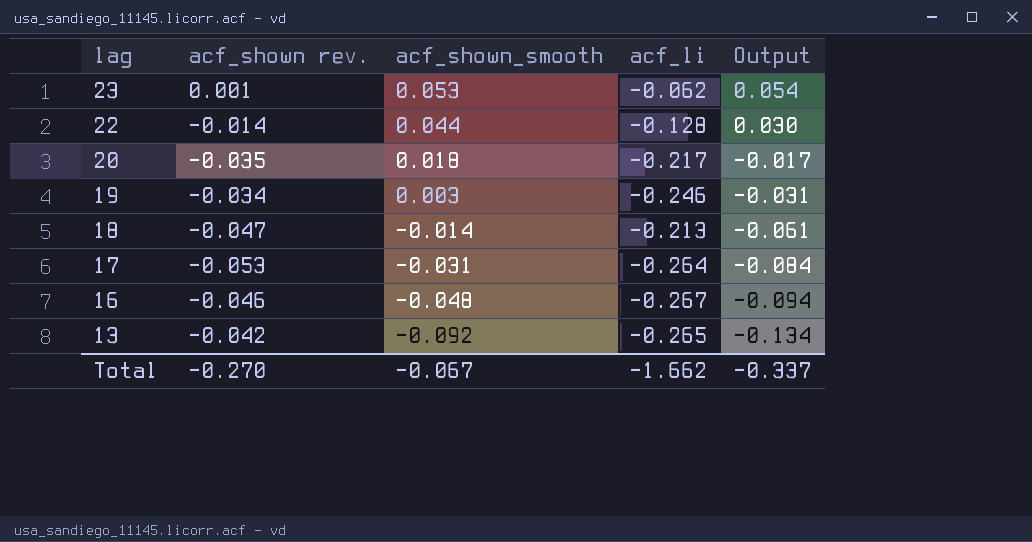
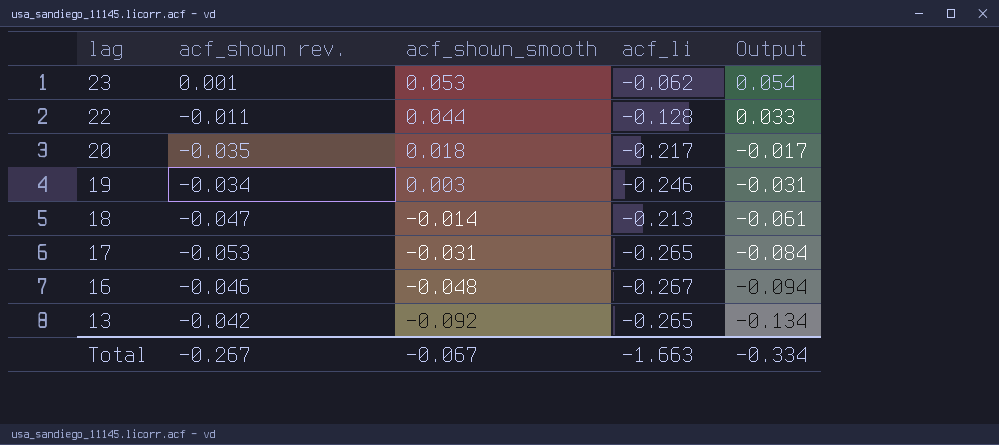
22 | acf_shown rev.: -0.014 -> -0.011
22 | Output: 0.030 -> 0.033
17 | acf_li: -0.264 -> -0.265
Total | acf_shown rev.: -0.270 -> -0.267
Total | acf_li: -1.662 -> -1.663
Total | Output: -0.337 -> -0.334

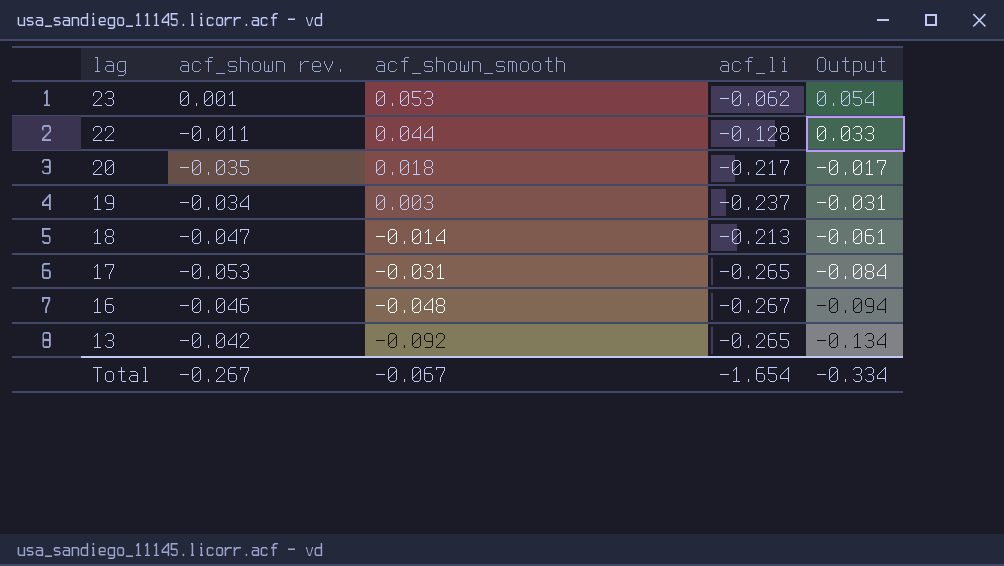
19 | acf_li: -0.246 -> -0.237
Total | acf_li: -1.663 -> -1.654

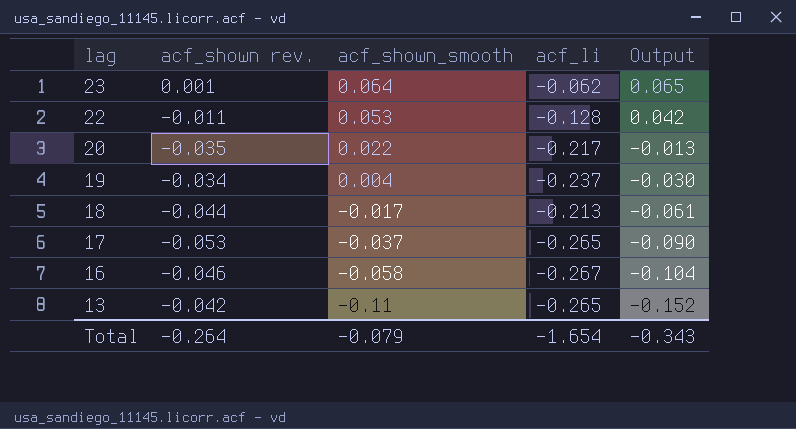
23 | acf_shown_smooth: 0.053 -> 0.064
23 | Output: 0.054 -> 0.065
22 | acf_shown_smooth: 0.044 -> 0.053
22 | Output: 0.033 -> 0.042
20 | acf_shown_smooth: 0.018 -> 0.022
20 | Output: -0.017 -> -0.013
19 | acf_shown_smooth: 0.003 -> 0.004
19 | Output: -0.031 -> -0.030
18 | acf_shown rev.: -0.047 -> -0.044
18 | acf_shown_smooth: -0.014 -> -0.017
17 | acf_shown_smooth: -0.031 -> -0.037
17 | Output: -0.084 -> -0.090
16 | acf_shown_smooth: -0.048 -> -0.058
16 | Output: -0.094 -> -0.104
13 | acf_shown_smooth: -0.092 -> -0.11
13 | Output: -0.134 -> -0.152
Total | acf_shown rev.: -0.267 -> -0.264
Total | acf_shown_smooth: -0.067 -> -0.079
Total | Output: -0.334 -> -0.343

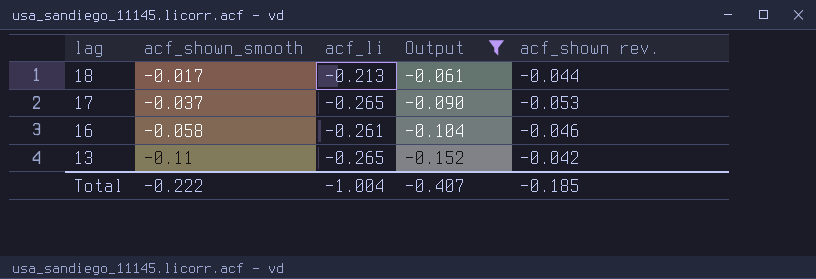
filter: none -> Output <= -0.061
column acf_shown rev. | position: 2 -> 5
16 | acf_li: -0.267 -> -0.261
Total | acf_shown_smooth: -0.079 -> -0.222
Total | acf_li: -1.654 -> -1.004
Total | Output: -0.343 -> -0.407
Total | acf_shown rev.: -0.264 -> -0.185

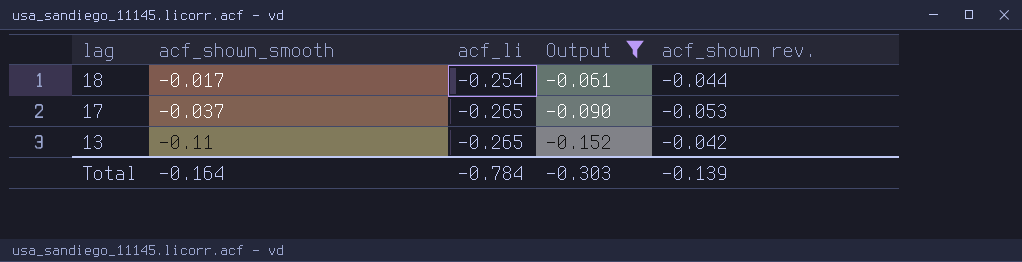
row 16: -0.058 | -0.261 | -0.104 | -0.046 -> none
18 | acf_li: -0.213 -> -0.254
Total | acf_shown_smooth: -0.222 -> -0.164
Total | acf_li: -1.004 -> -0.784
Total | Output: -0.407 -> -0.303
Total | acf_shown rev.: -0.185 -> -0.139

